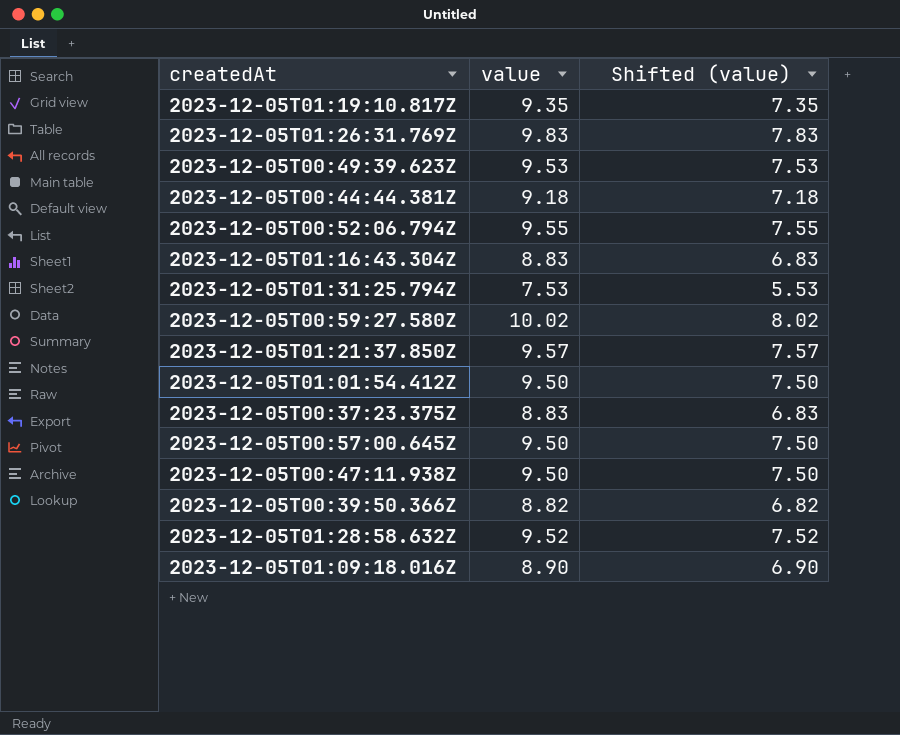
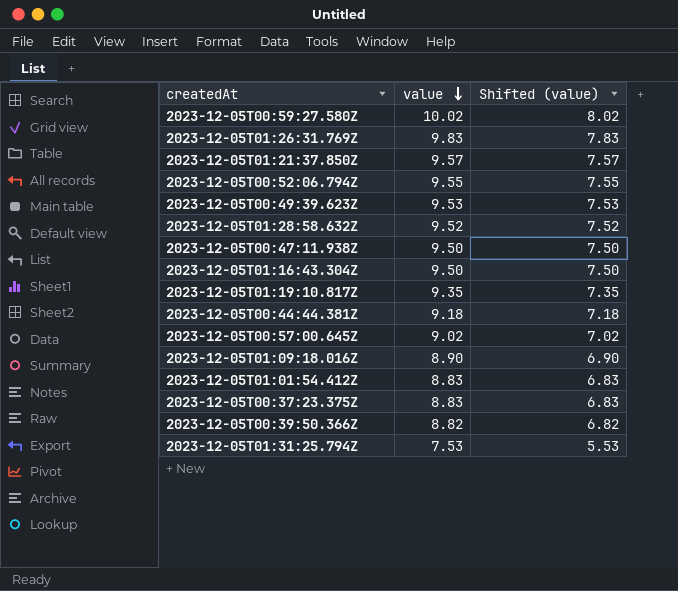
row order: none -> value descending
2023-12-05T01:16:43.304Z | value: 8.83 -> 9.50
2023-12-05T01:16:43.304Z | Shifted (value): 6.83 -> 7.50
2023-12-05T00:57:00.645Z | value: 9.50 -> 9.02
2023-12-05T00:57:00.645Z | Shifted (value): 7.50 -> 7.02
2023-12-05T01:01:54.412Z | value: 9.50 -> 8.83
2023-12-05T01:01:54.412Z | Shifted (value): 7.50 -> 6.83

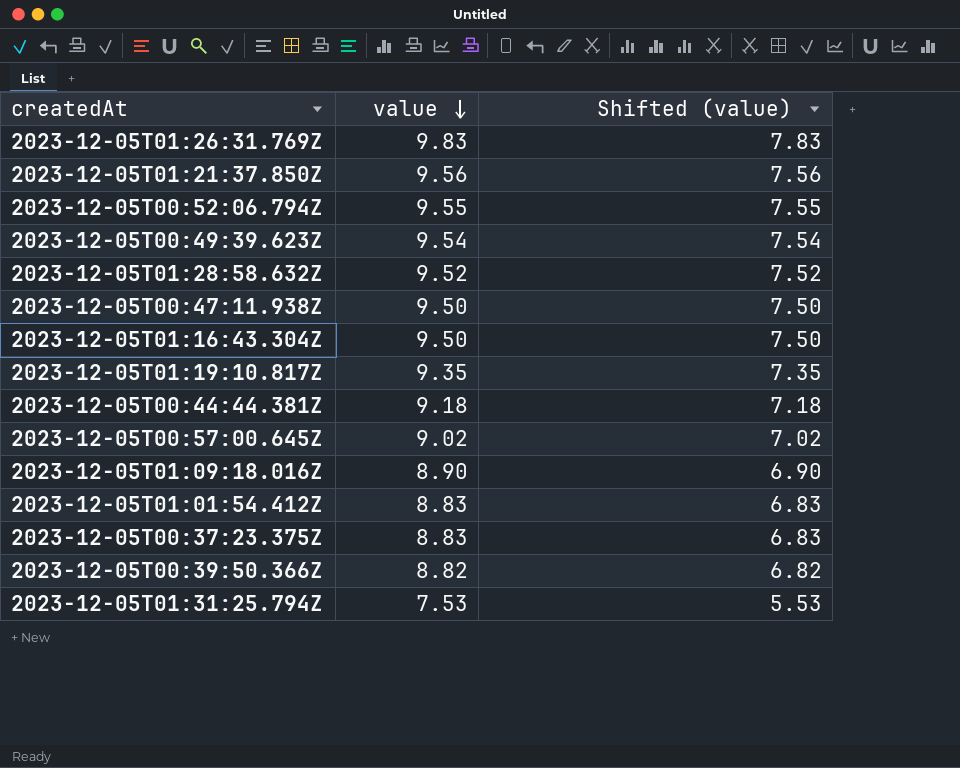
row 2023-12-05T00:59:27.580Z: 10.02 | 8.02 -> none
2023-12-05T01:21:37.850Z | value: 9.57 -> 9.56
2023-12-05T01:21:37.850Z | Shifted (value): 7.57 -> 7.56
2023-12-05T00:49:39.623Z | value: 9.53 -> 9.54
2023-12-05T00:49:39.623Z | Shifted (value): 7.53 -> 7.54

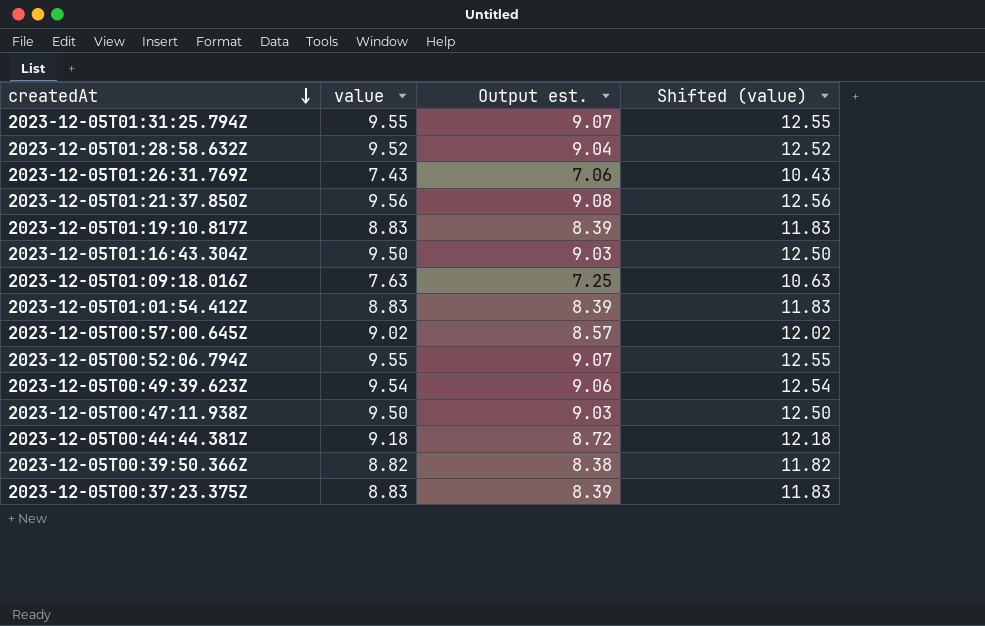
row order: value descending -> createdAt descending
column Output est. | formula: none -> [value] * 0.95
column Shifted (value) | formula: [value] - 2 -> [value] + 3
2023-12-05T01:31:25.794Z | value: 7.53 -> 9.55
2023-12-05T01:26:31.769Z | value: 9.83 -> 7.43
2023-12-05T01:19:10.817Z | value: 9.35 -> 8.83
2023-12-05T01:09:18.016Z | value: 8.90 -> 7.63

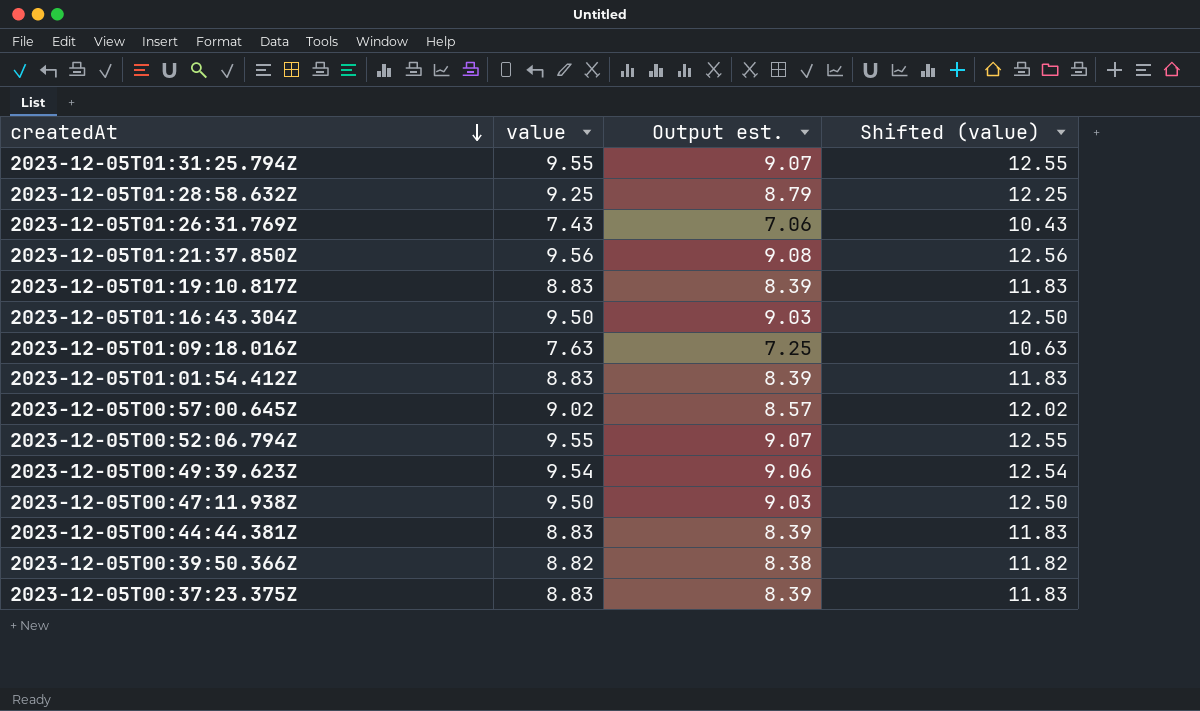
2023-12-05T01:28:58.632Z | value: 9.52 -> 9.25
2023-12-05T01:28:58.632Z | Output est.: 9.04 -> 8.79
2023-12-05T01:28:58.632Z | Shifted (value): 12.52 -> 12.25
2023-12-05T00:44:44.381Z | value: 9.18 -> 8.83
2023-12-05T00:44:44.381Z | Output est.: 8.72 -> 8.39
2023-12-05T00:44:44.381Z | Shifted (value): 12.18 -> 11.83

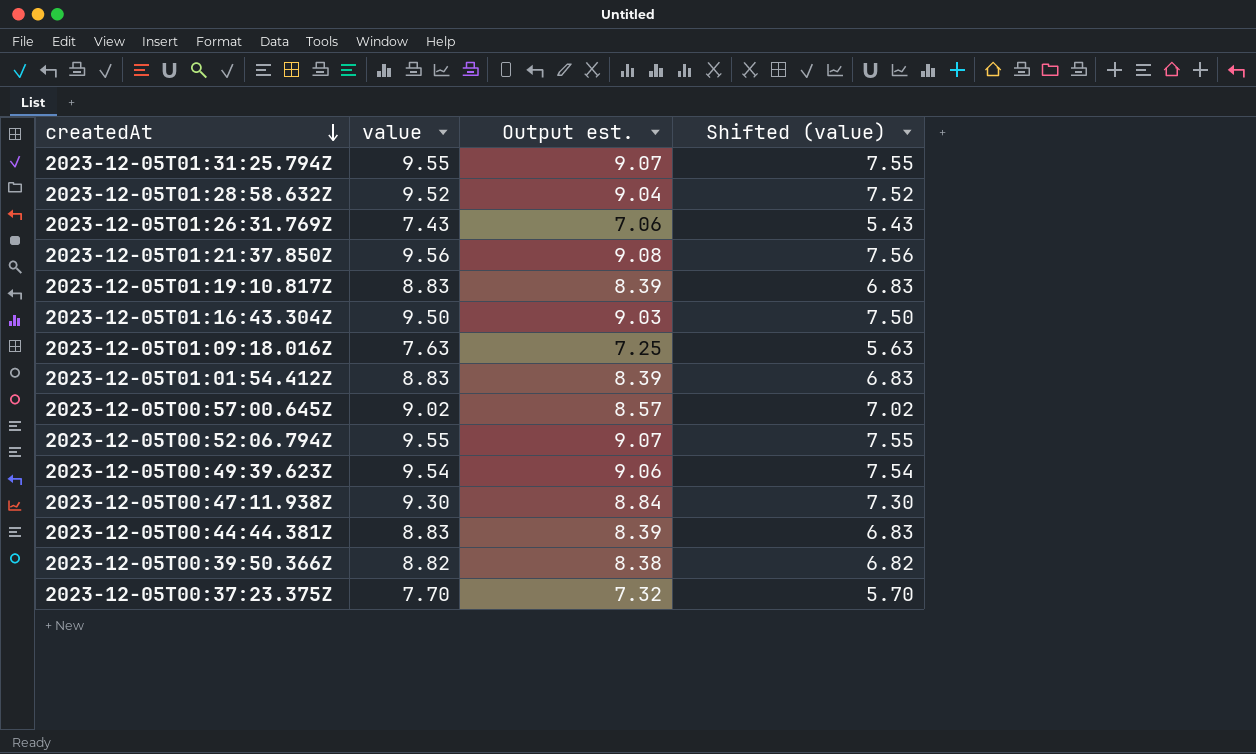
column Shifted (value) | formula: [value] + 3 -> [value] - 2
2023-12-05T01:28:58.632Z | value: 9.25 -> 9.52
2023-12-05T01:28:58.632Z | Output est.: 8.79 -> 9.04
2023-12-05T00:47:11.938Z | value: 9.50 -> 9.30
2023-12-05T00:47:11.938Z | Output est.: 9.03 -> 8.84
2023-12-05T00:37:23.375Z | value: 8.83 -> 7.70
2023-12-05T00:37:23.375Z | Output est.: 8.39 -> 7.32

